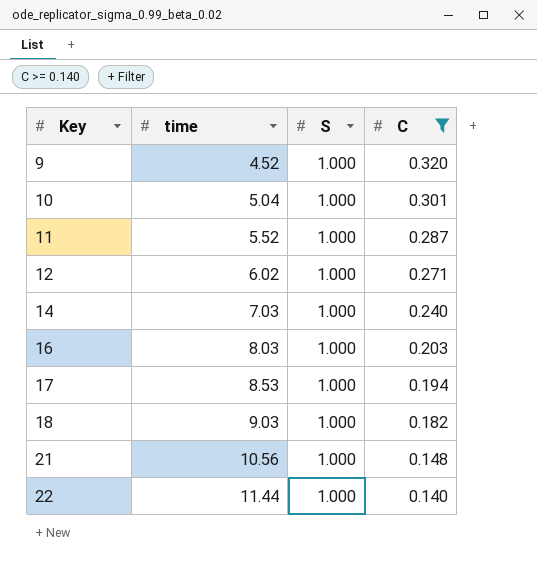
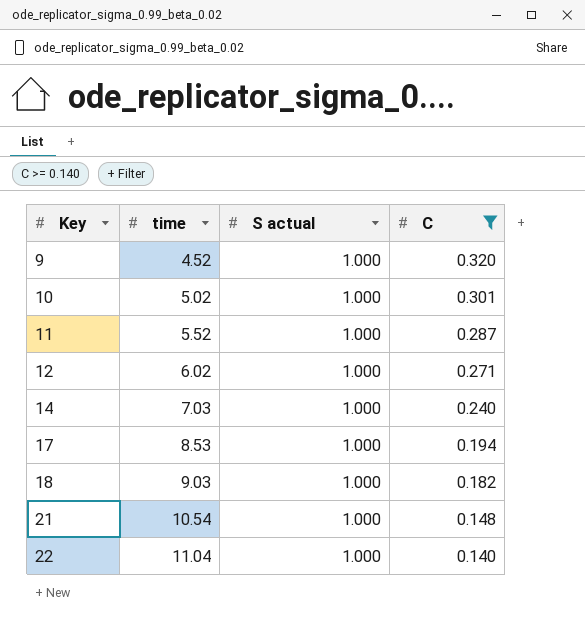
column name: S -> S actual
row 16: 8.03 | 1.000 | 0.203 -> none
10 | time: 5.04 -> 5.02
21 | time: 10.56 -> 10.54
22 | time: 11.44 -> 11.04

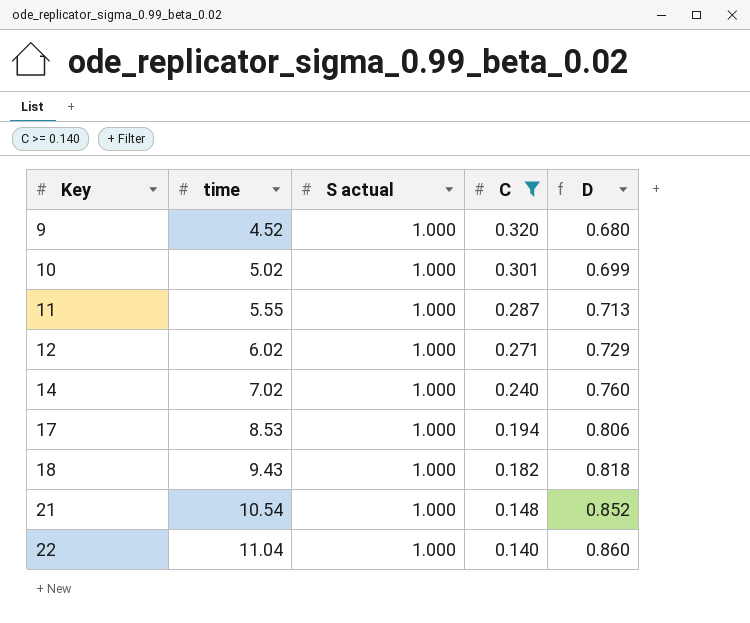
column D | formula: none -> [S actual] - [C]
11 | time: 5.52 -> 5.55
14 | time: 7.03 -> 7.02
18 | time: 9.03 -> 9.43

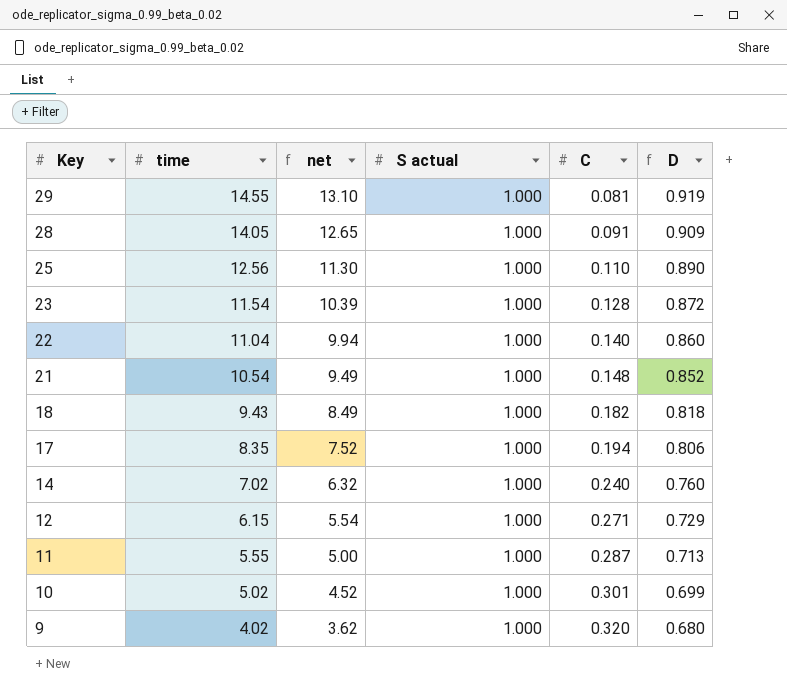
filter: C >= 0.140 -> none
row order: Key ascending -> Key descending
column net | formula: none -> [time] * 0.9
17 | time: 8.53 -> 8.35
12 | time: 6.02 -> 6.15
9 | time: 4.52 -> 4.02

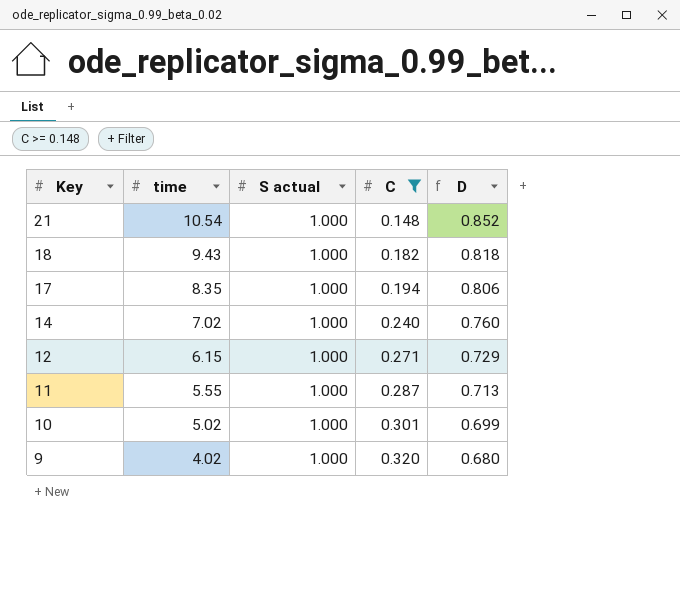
filter: none -> C >= 0.148
column net | formula: [time] * 0.9 -> none

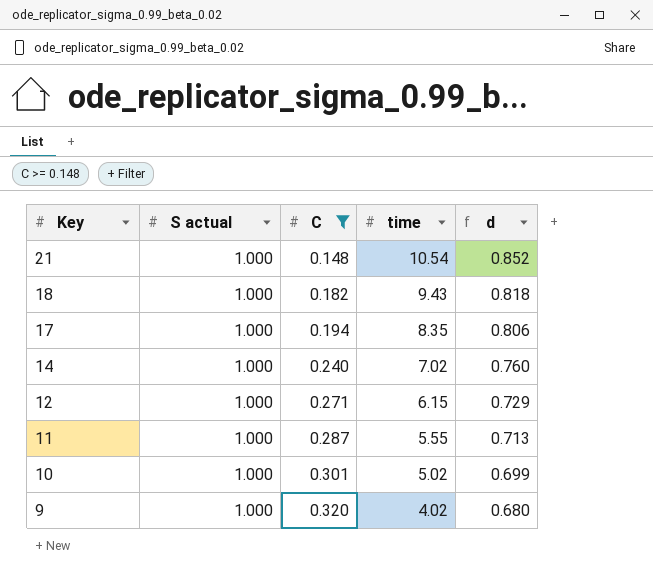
column time | position: 2 -> 4
column name: D -> d

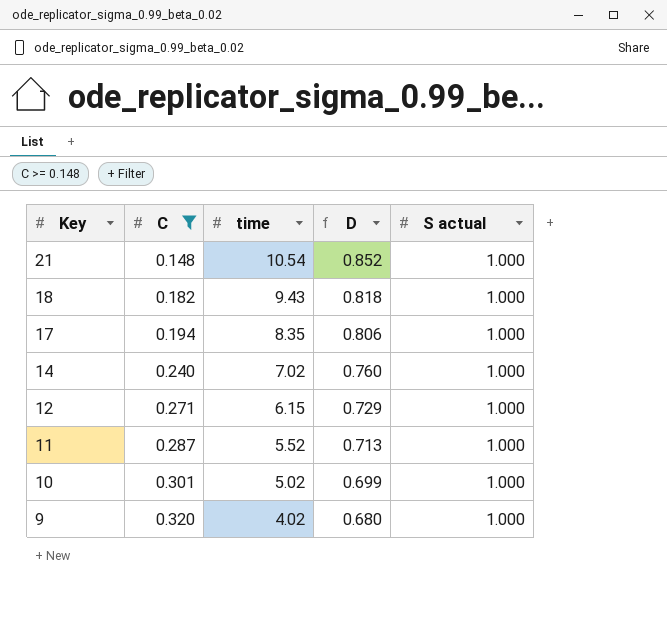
column name: d -> D
column S actual | position: 2 -> 5
11 | time: 5.55 -> 5.52

